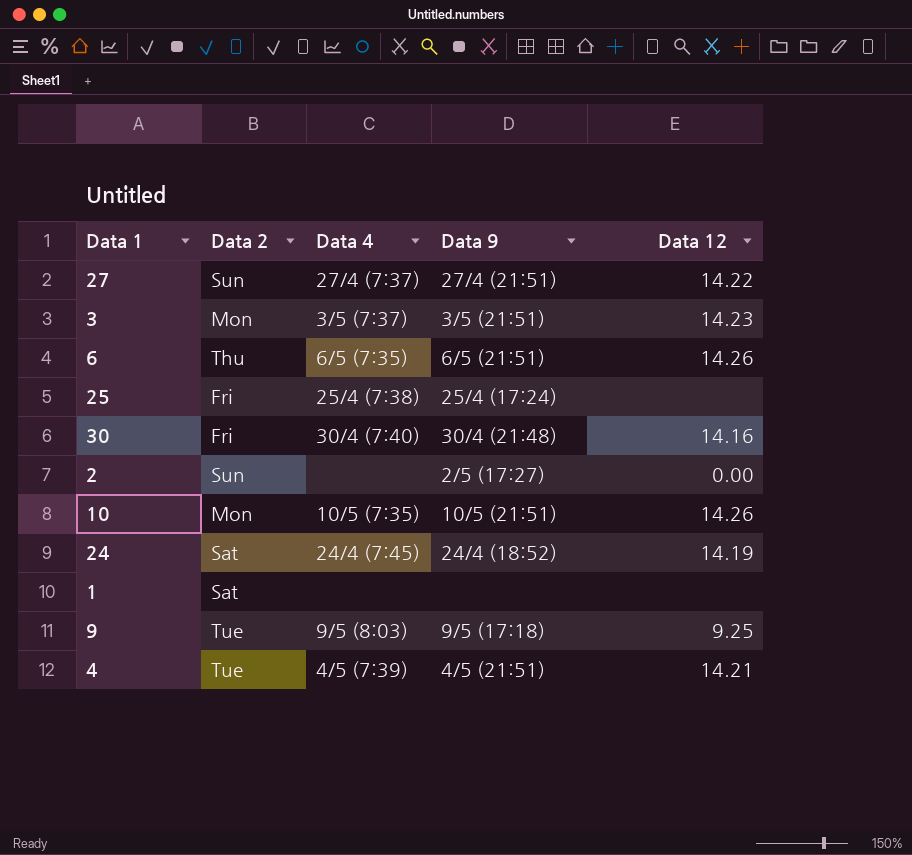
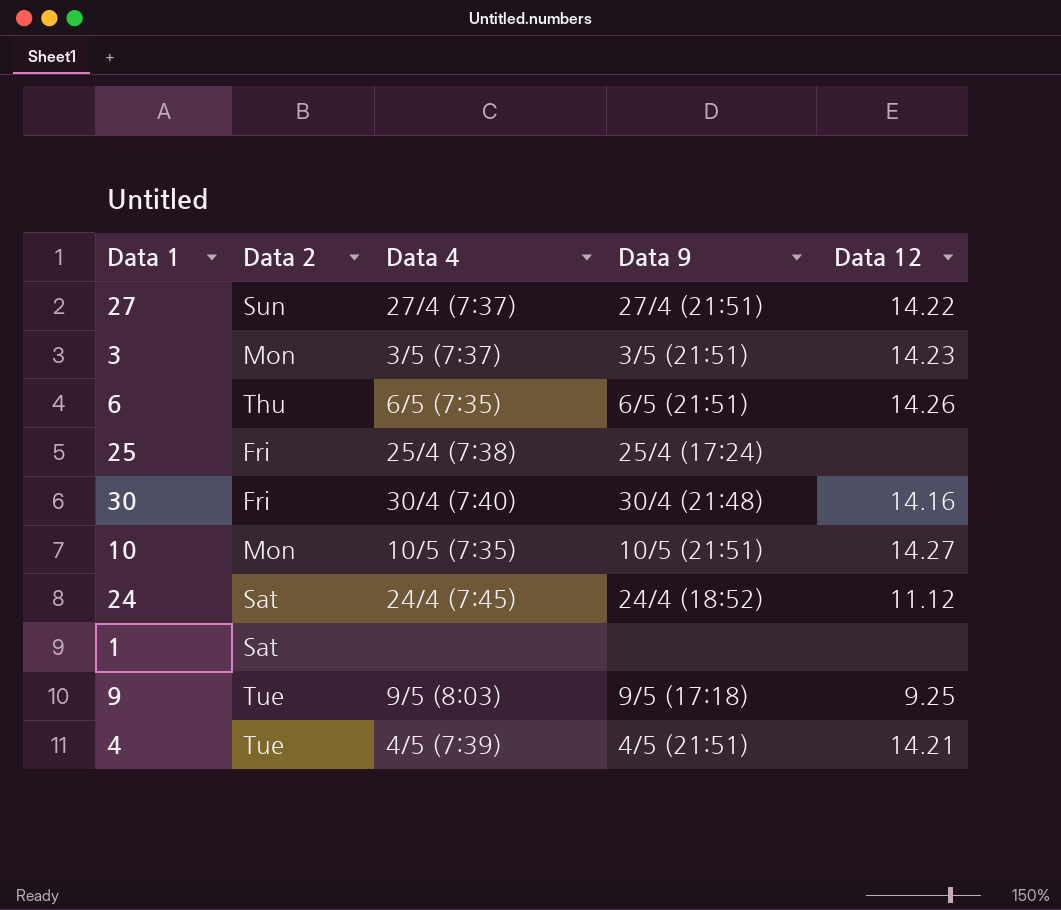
row 2: Sun | none | 2/5 (17:27) | 0.00 -> none
10 | Data 12: 14.26 -> 14.27
24 | Data 12: 14.19 -> 11.12

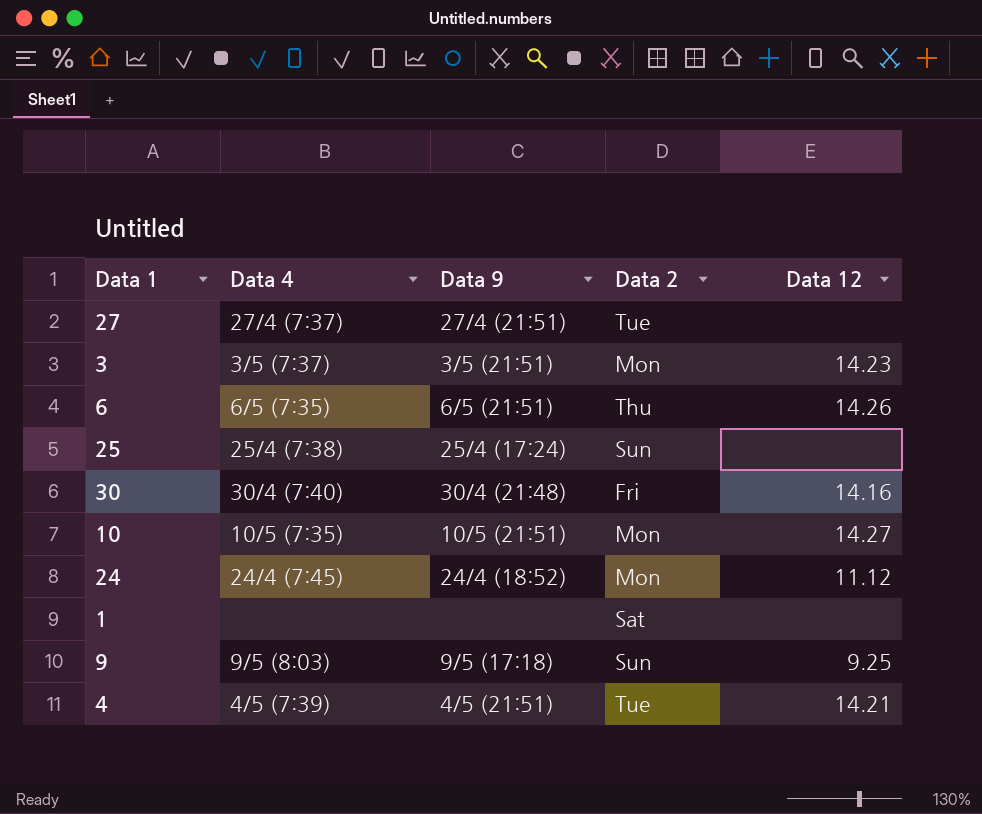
column Data 2 | position: 2 -> 4
27 | Data 2: Sun -> Tue
27 | Data 12: 14.22 -> none
25 | Data 2: Fri -> Sun
24 | Data 2: Sat -> Mon
9 | Data 2: Tue -> Sun

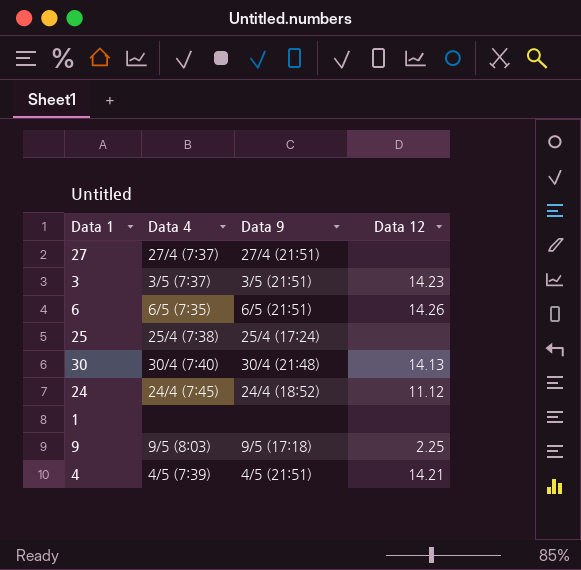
column Data 2 | position: 4 -> none
row 10: 10/5 (7:35) | 10/5 (21:51) | Mon | 14.27 -> none
30 | Data 12: 14.16 -> 14.13
9 | Data 12: 9.25 -> 2.25

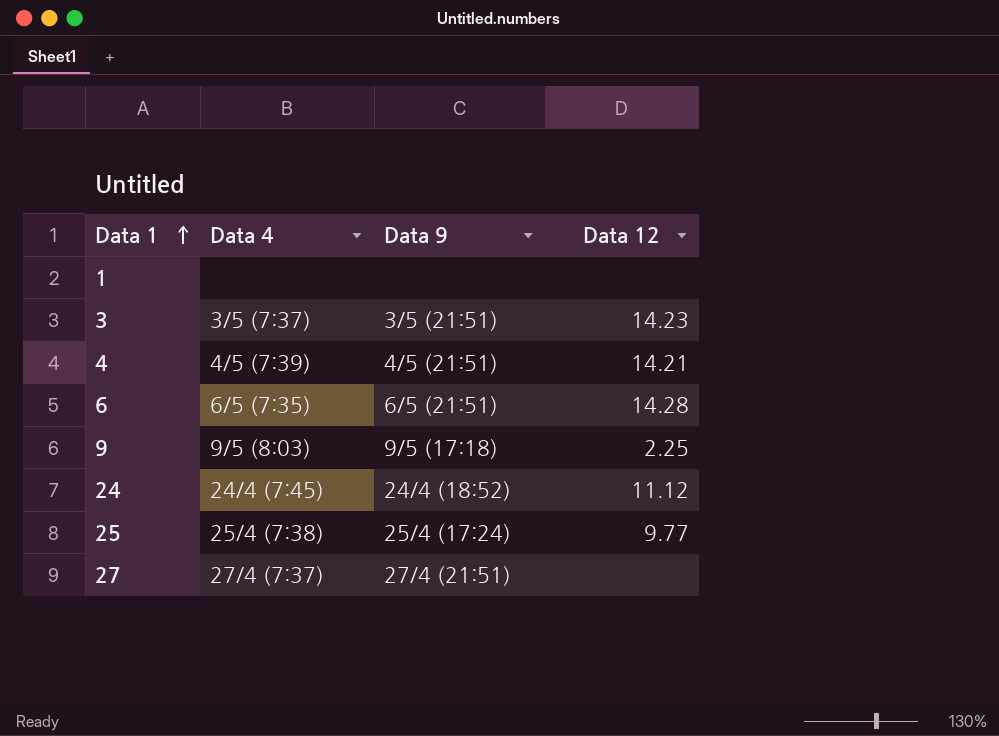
row order: none -> Data 1 ascending
row 30: 30/4 (7:40) | 30/4 (21:48) | 14.13 -> none
6 | Data 12: 14.26 -> 14.28
25 | Data 12: none -> 9.77

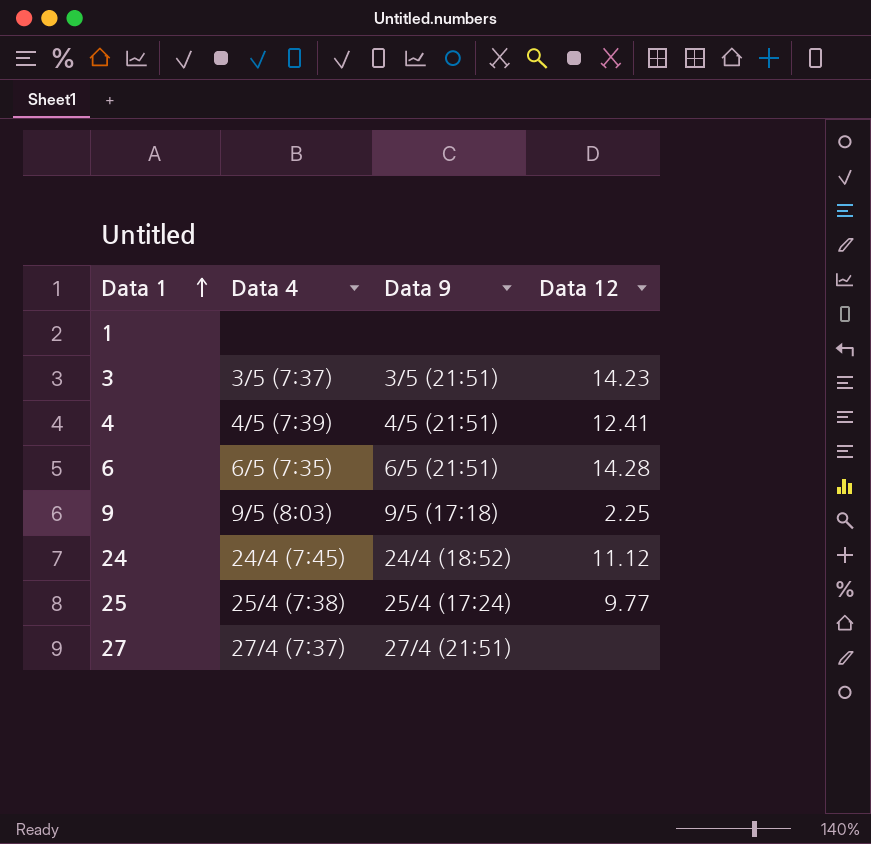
4 | Data 12: 14.21 -> 12.41

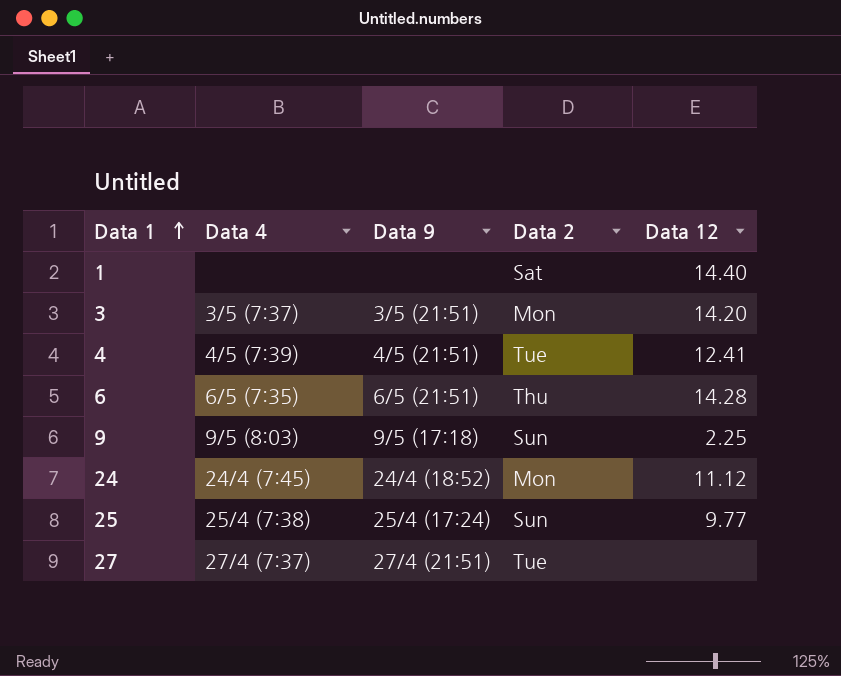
column Data 2 | position: none -> 4
1 | Data 12: none -> 14.40
3 | Data 12: 14.23 -> 14.20

